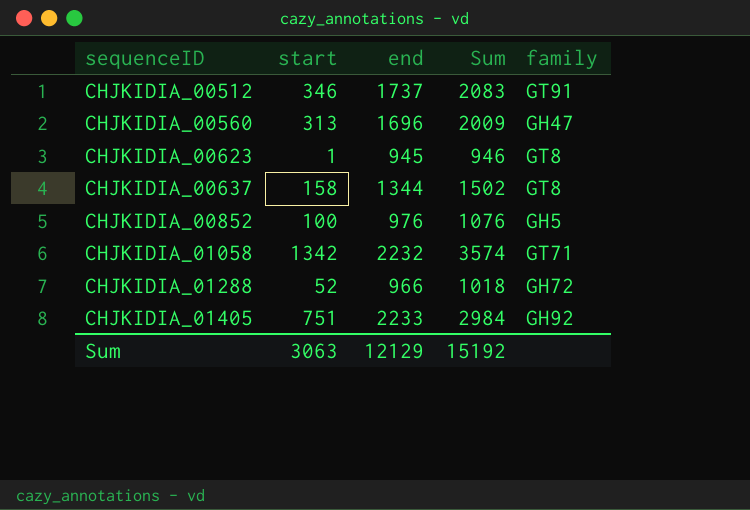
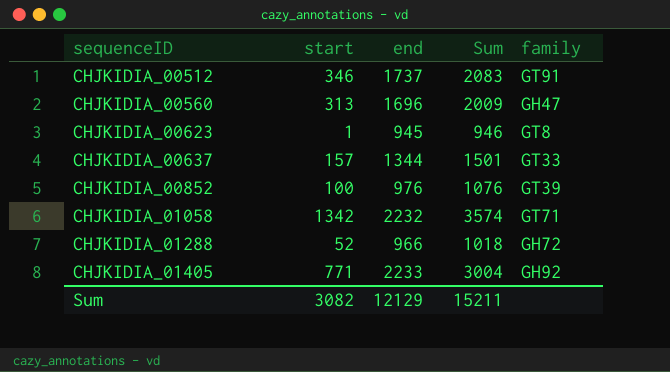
CHJKIDIA_00637 | start: 158 -> 157
CHJKIDIA_00637 | Sum: 1502 -> 1501
CHJKIDIA_00637 | family: GT8 -> GT33
CHJKIDIA_00852 | family: GH5 -> GT39
CHJKIDIA_01405 | start: 751 -> 771
CHJKIDIA_01405 | Sum: 2984 -> 3004
Sum | start: 3063 -> 3082
Sum | Sum: 15192 -> 15211

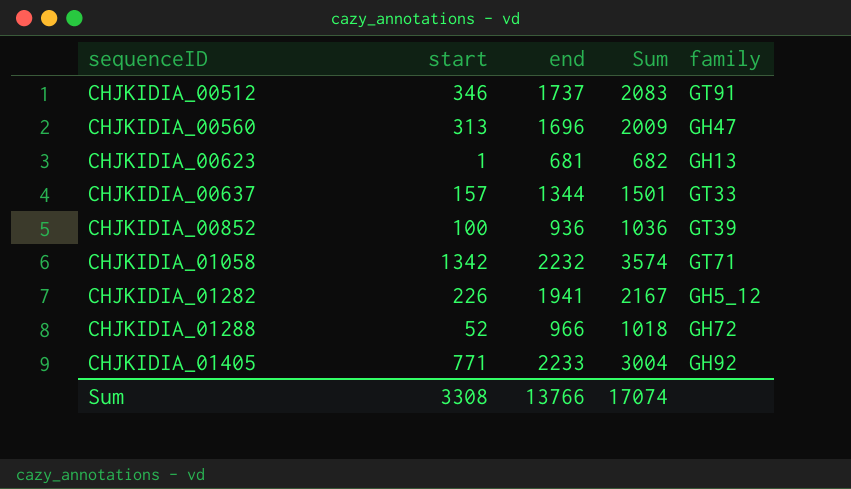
CHJKIDIA_00623 | end: 945 -> 681
CHJKIDIA_00623 | Sum: 946 -> 682
CHJKIDIA_00623 | family: GT8 -> GH13
CHJKIDIA_00852 | end: 976 -> 936
CHJKIDIA_00852 | Sum: 1076 -> 1036
row CHJKIDIA_01282: none -> 226 | 1941 | 2167 | GH5_12
Sum | start: 3082 -> 3308
Sum | end: 12129 -> 13766
Sum | Sum: 15211 -> 17074

